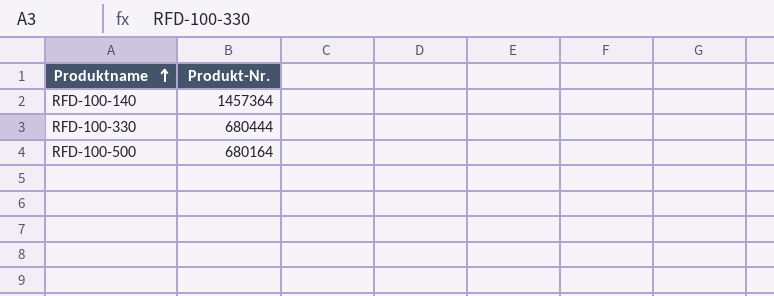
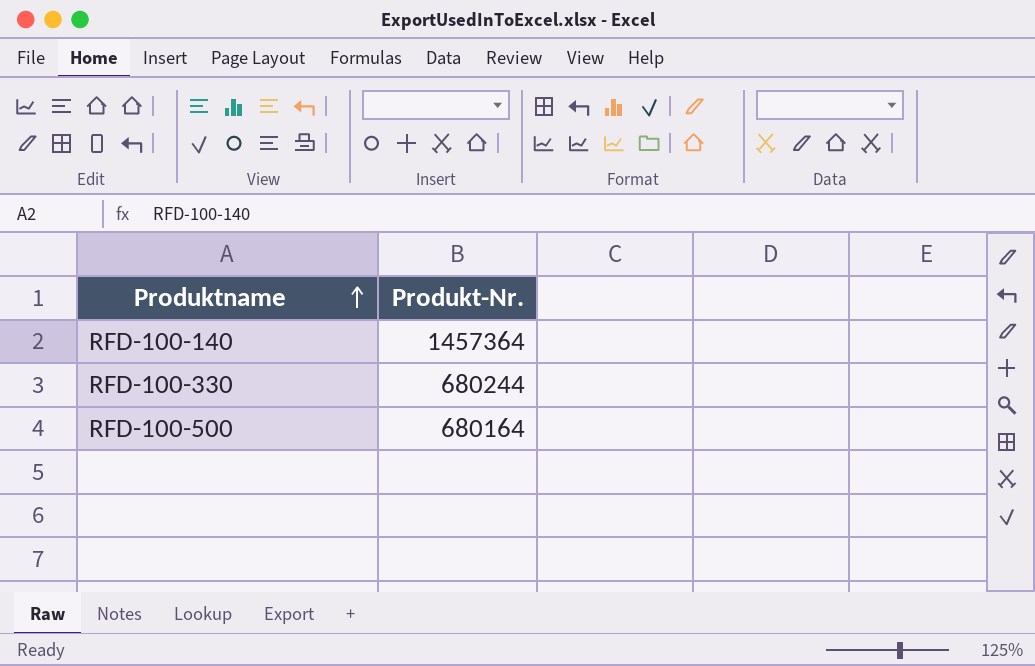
RFD-100-330 | Produkt-Nr.: 680444 -> 680244

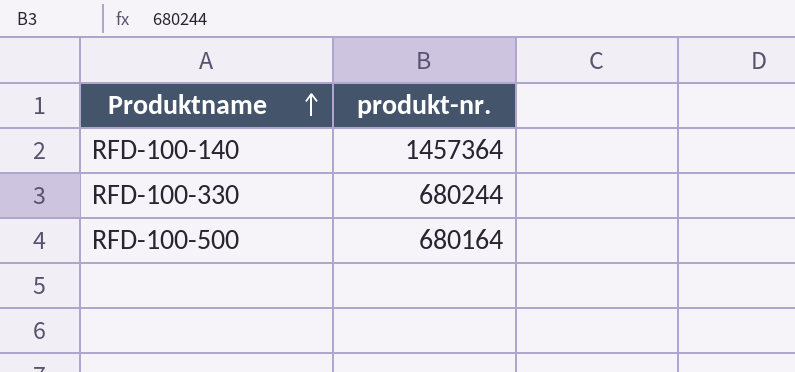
column name: Produkt-Nr. -> produkt-nr.

